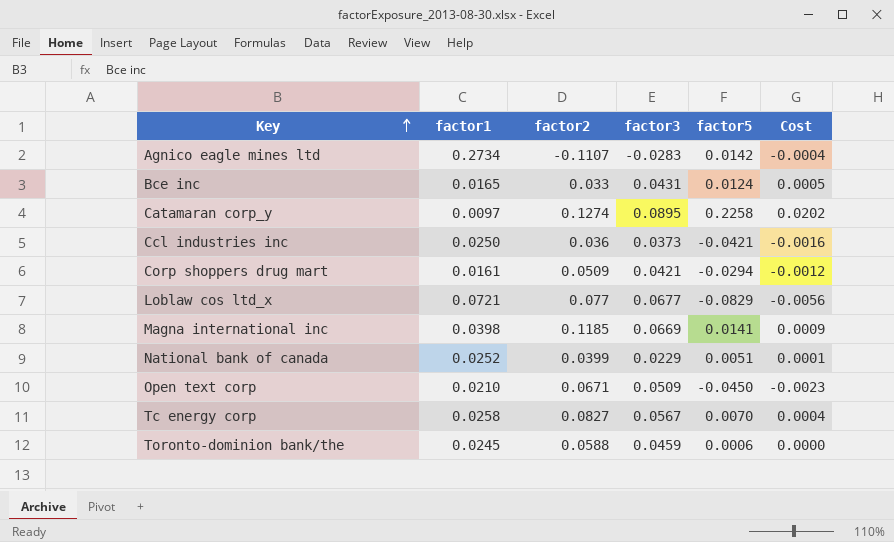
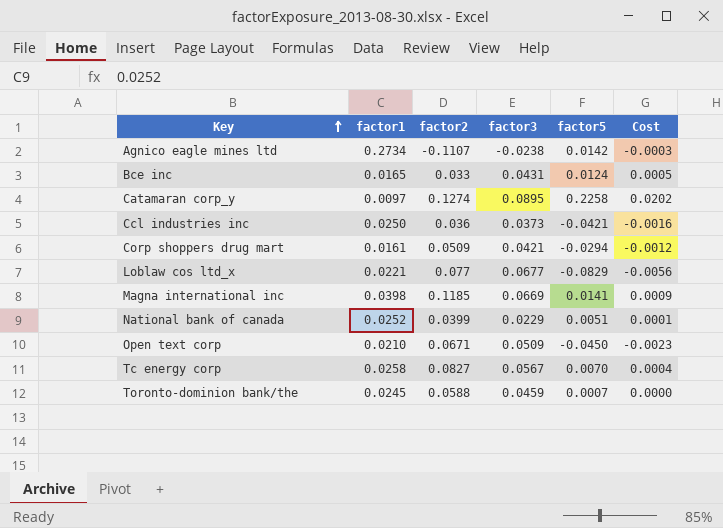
Agnico eagle mines ltd | factor3: -0.0283 -> -0.0238
Agnico eagle mines ltd | Cost: -0.0004 -> -0.0003
Loblaw cos ltd_x | factor1: 0.0721 -> 0.0221
Toronto-dominion bank/the | factor5: 0.0006 -> 0.0007

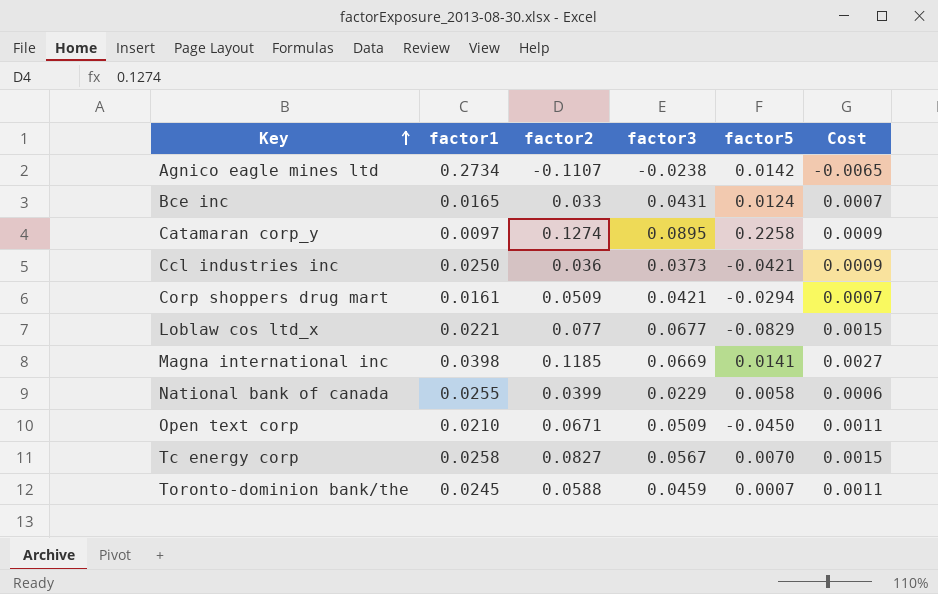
column Cost | formula: [factor3] * [factor5] -> [factor1] * [factor3]
National bank of canada | factor1: 0.0252 -> 0.0255
National bank of canada | factor5: 0.0051 -> 0.0058

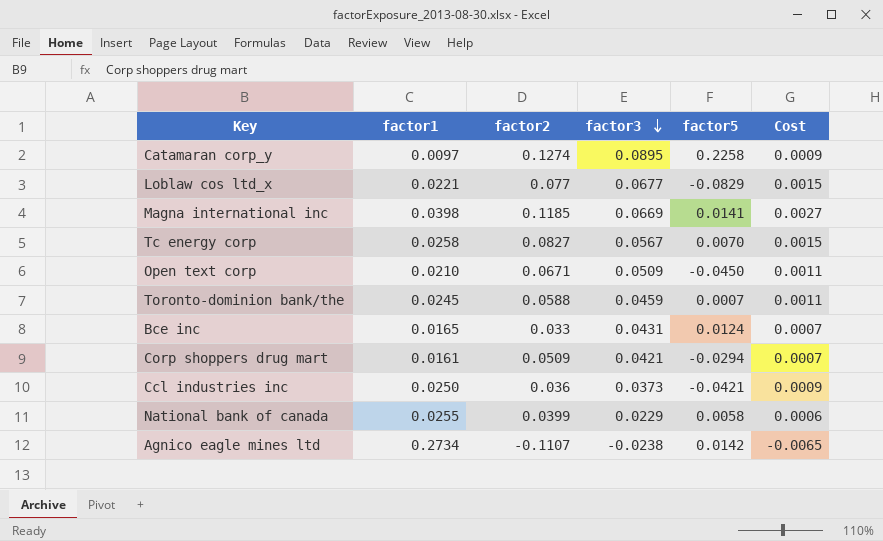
row order: Key ascending -> factor3 descending

